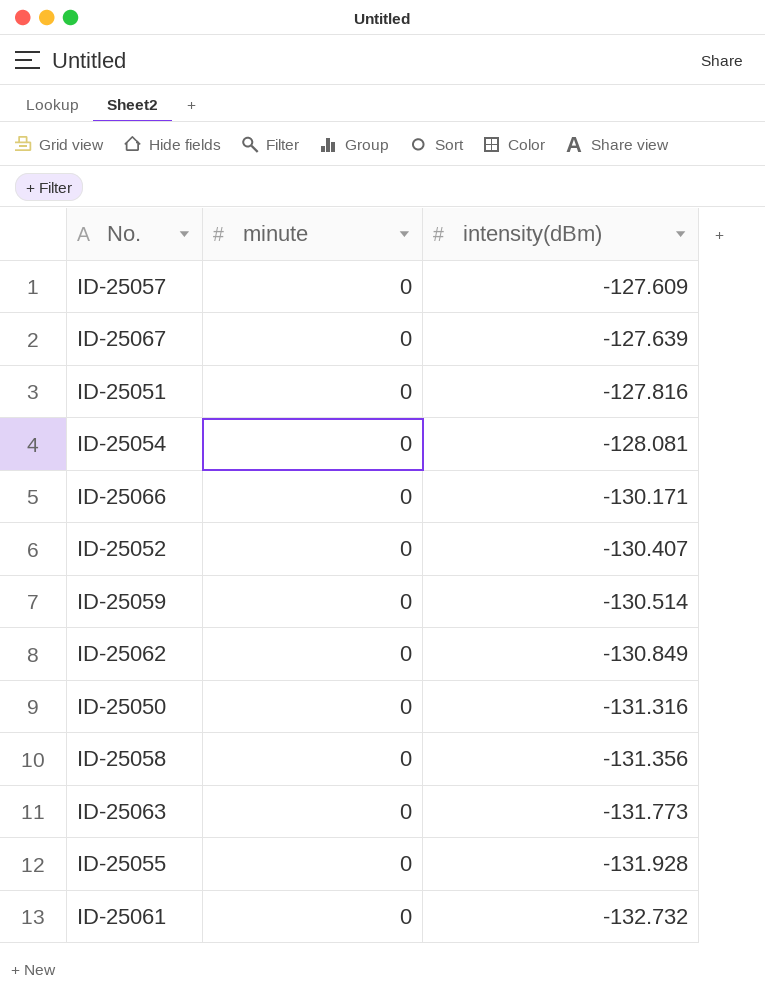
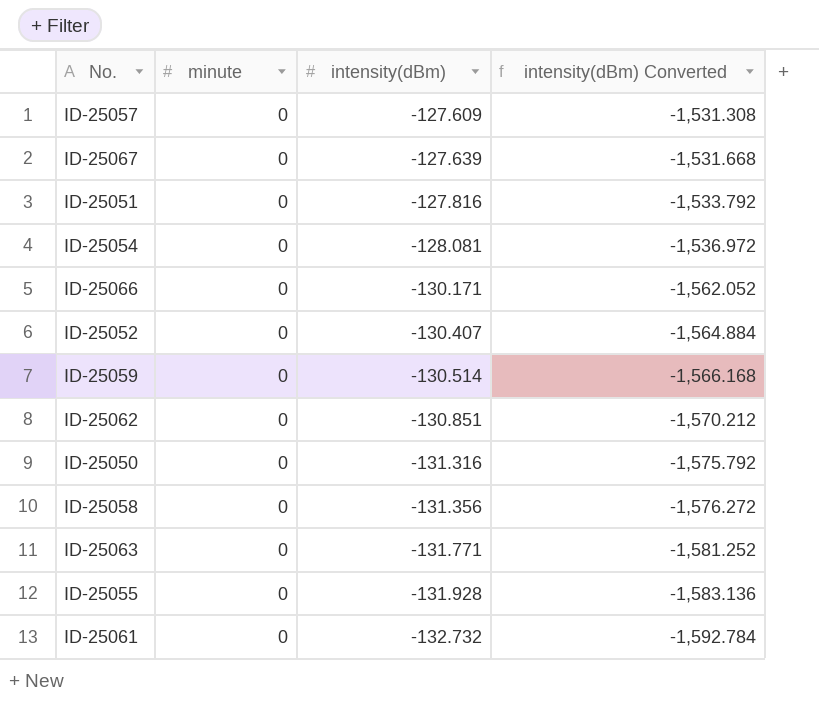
column intensity(dBm) Converted | formula: none -> [intensity(dBm)] * 12
ID-25062 | intensity(dBm): -130.849 -> -130.851
ID-25063 | intensity(dBm): -131.773 -> -131.771

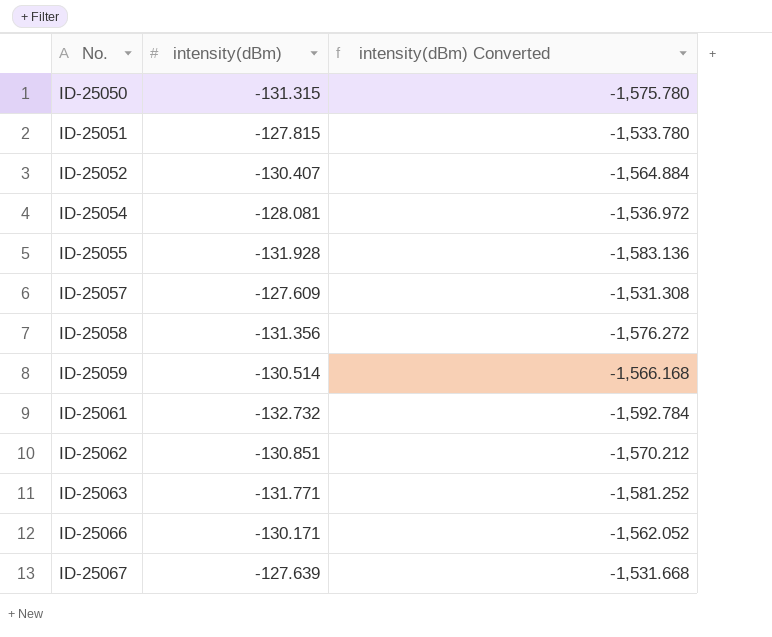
row order: intensity(dBm) descending -> No. ascending
column minute | position: 2 -> none
ID-25050 | intensity(dBm): -131.316 -> -131.315
ID-25050 | intensity(dBm) Converted: -1,575.792 -> -1,575.780
ID-25051 | intensity(dBm): -127.816 -> -127.815
ID-25051 | intensity(dBm) Converted: -1,533.792 -> -1,533.780

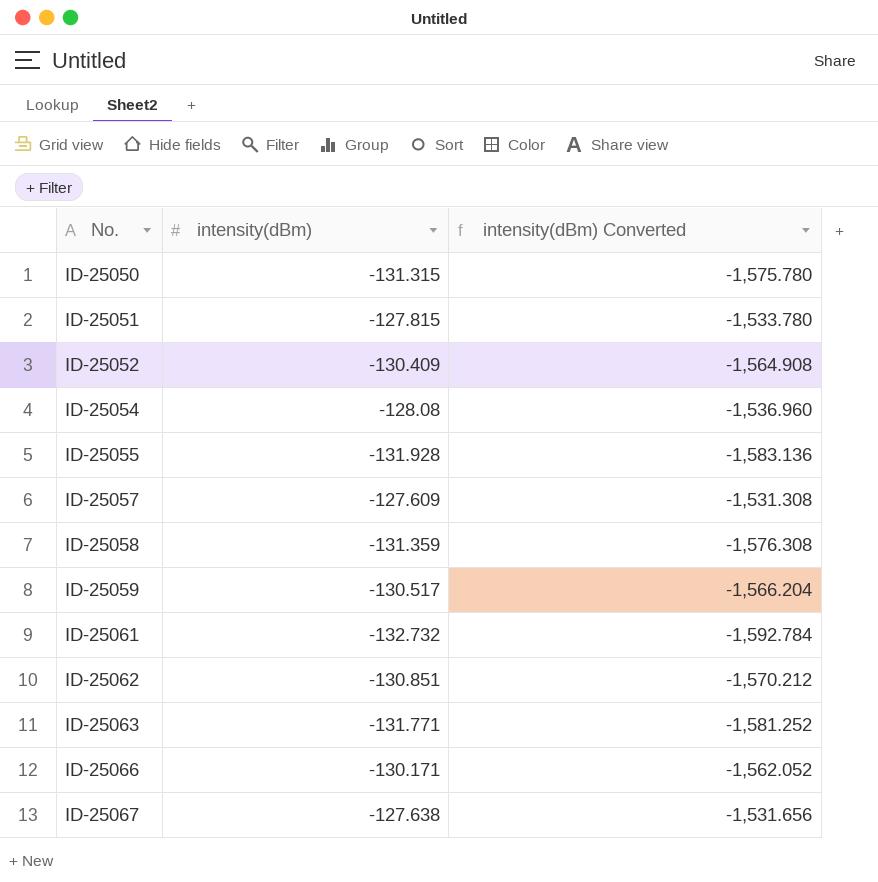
ID-25052 | intensity(dBm): -130.407 -> -130.409
ID-25052 | intensity(dBm) Converted: -1,564.884 -> -1,564.908
ID-25054 | intensity(dBm): -128.081 -> -128.08
ID-25054 | intensity(dBm) Converted: -1,536.972 -> -1,536.960
ID-25058 | intensity(dBm): -131.356 -> -131.359
ID-25058 | intensity(dBm) Converted: -1,576.272 -> -1,576.308
ID-25059 | intensity(dBm): -130.514 -> -130.517
ID-25059 | intensity(dBm) Converted: -1,566.168 -> -1,566.204
ID-25067 | intensity(dBm): -127.639 -> -127.638
ID-25067 | intensity(dBm) Converted: -1,531.668 -> -1,531.656

